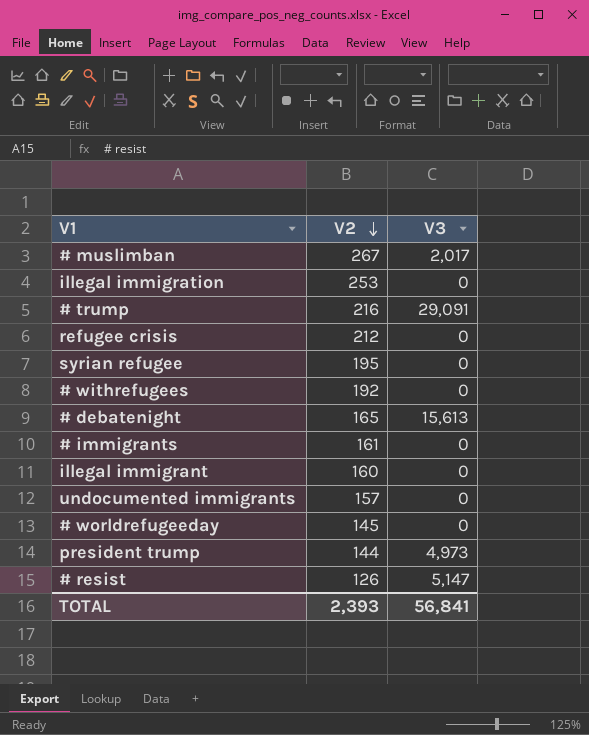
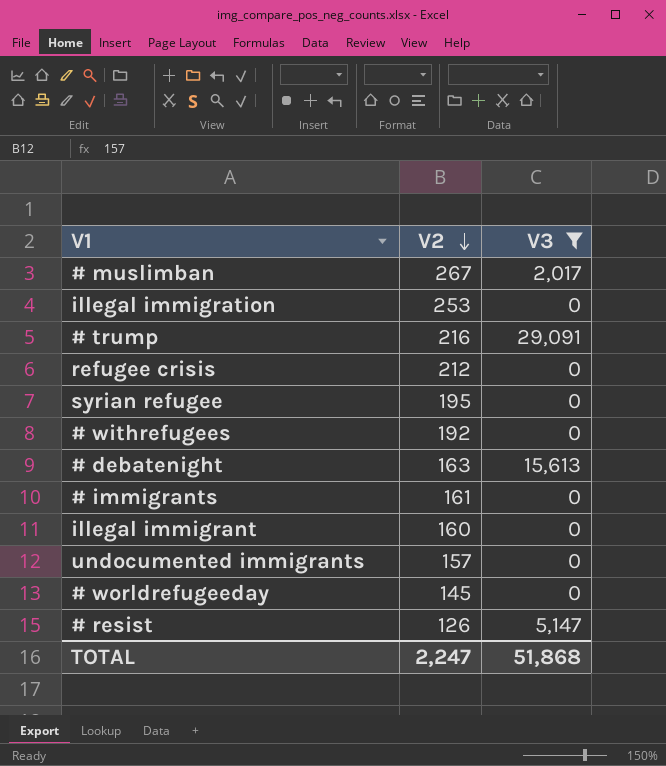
filter: none -> V3 != 4,973
# debatenight | V2: 165 -> 163
TOTAL | V2: 2,393 -> 2,247
TOTAL | V3: 56,841 -> 51,868

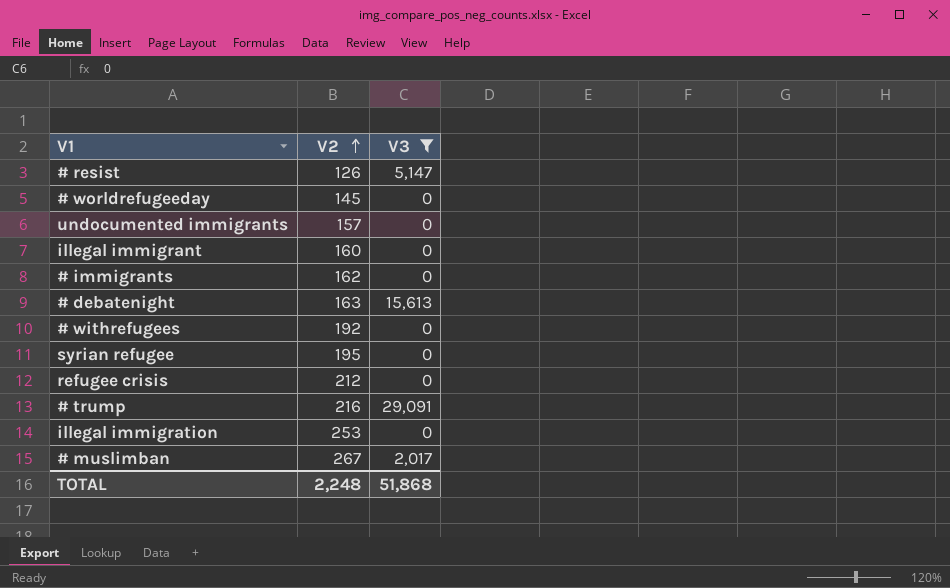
row order: V2 descending -> V2 ascending
# immigrants | V2: 161 -> 162
TOTAL | V2: 2,247 -> 2,248

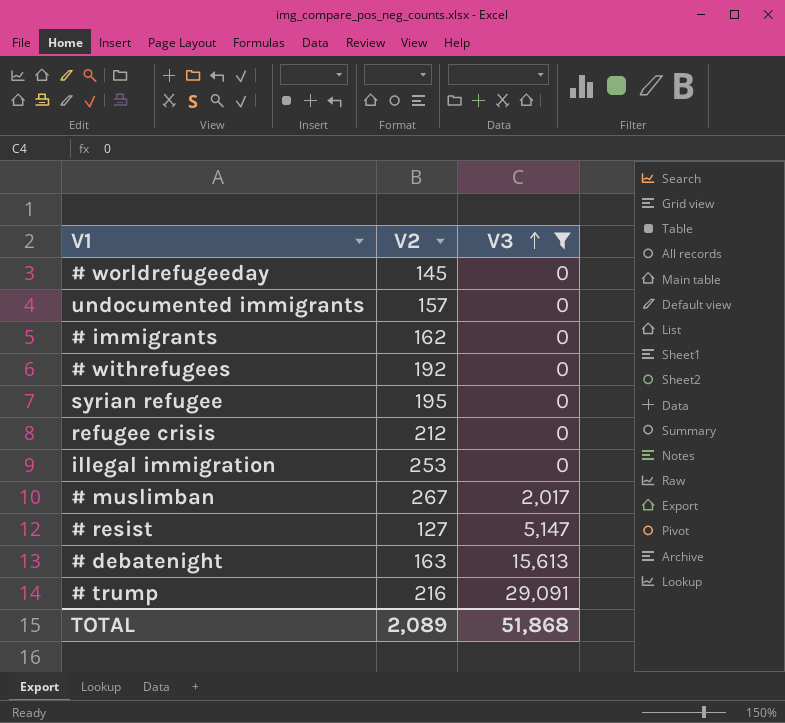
row order: V2 ascending -> V3 ascending
row illegal immigrant: 160 | 0 -> none
# resist | V2: 126 -> 127
TOTAL | V2: 2,248 -> 2,089

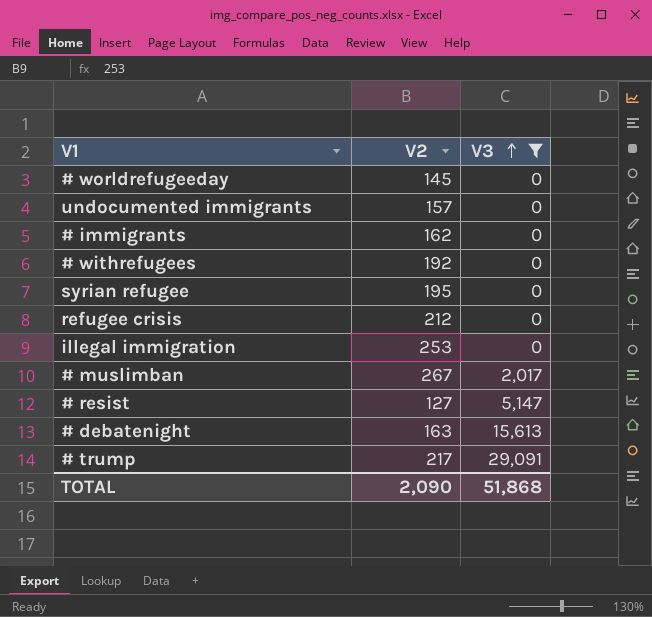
# trump | V2: 216 -> 217
TOTAL | V2: 2,089 -> 2,090

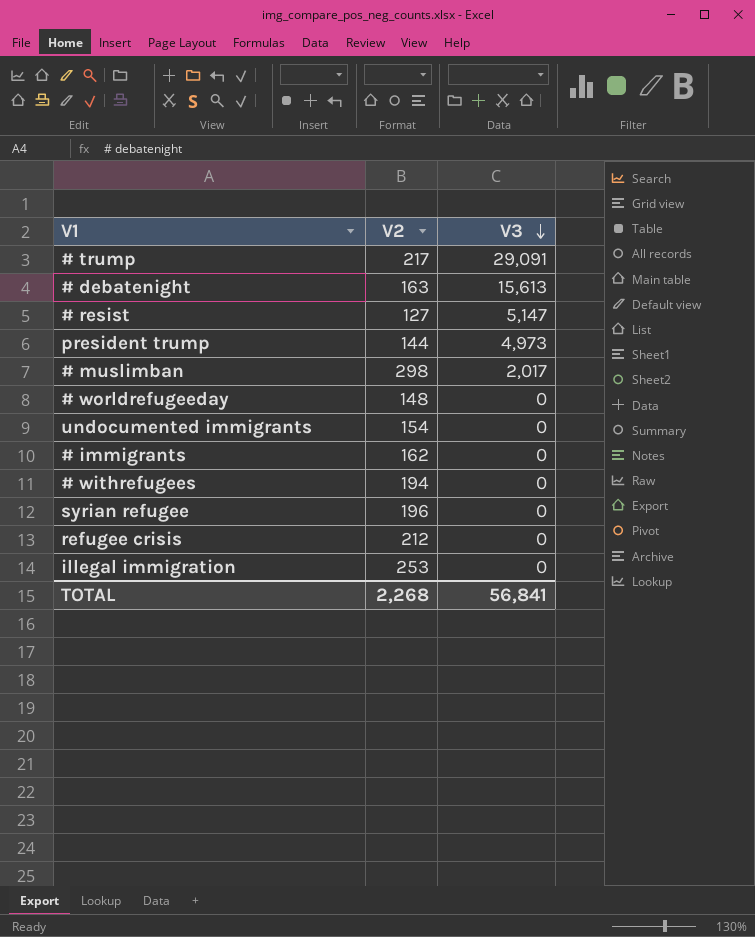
filter: V3 != 4,973 -> none
row order: V3 ascending -> V3 descending
# muslimban | V2: 267 -> 298
# worldrefugeeday | V2: 145 -> 148
undocumented immigrants | V2: 157 -> 154
# withrefugees | V2: 192 -> 194
syrian refugee | V2: 195 -> 196
TOTAL | V2: 2,090 -> 2,268
TOTAL | V3: 51,868 -> 56,841

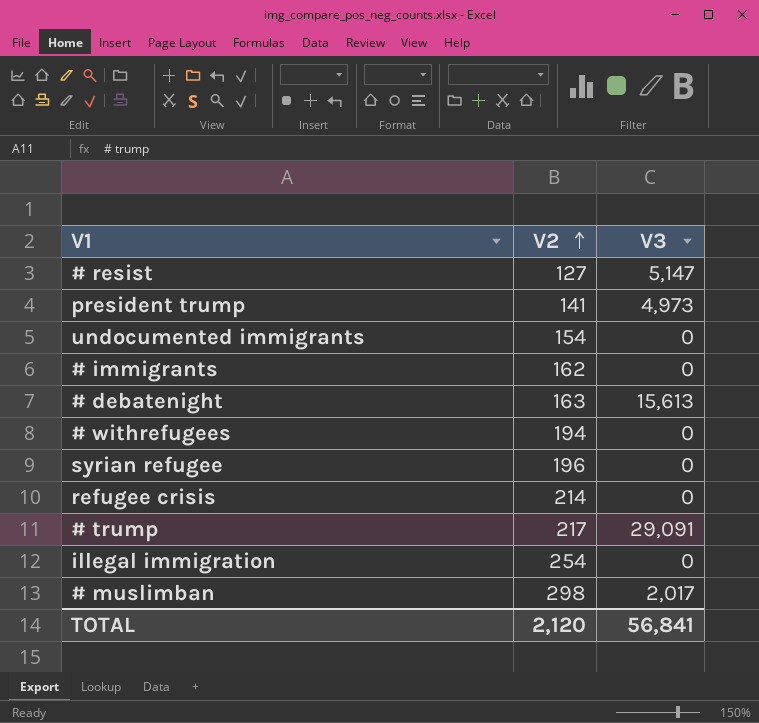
row order: V3 descending -> V2 ascending
row # worldrefugeeday: 148 | 0 -> none
president trump | V2: 144 -> 141
refugee crisis | V2: 212 -> 214
illegal immigration | V2: 253 -> 254
TOTAL | V2: 2,268 -> 2,120

